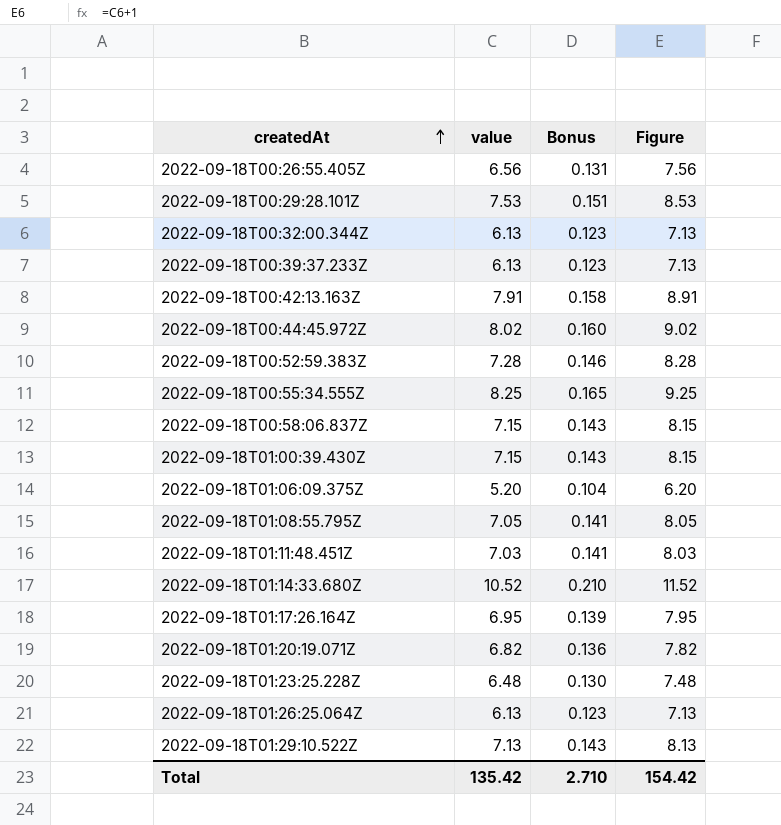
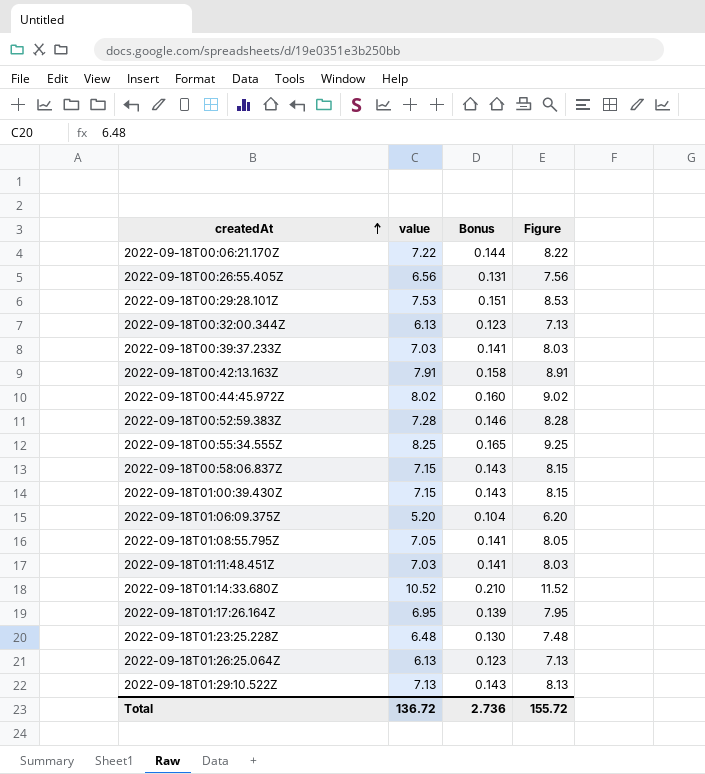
row 2022-09-18T01:20:19.071Z: 6.82 | 0.136 | 7.82 -> none
row 2022-09-18T00:06:21.170Z: none -> 7.22 | 0.144 | 8.22
2022-09-18T00:39:37.233Z | value: 6.13 -> 7.03
2022-09-18T00:39:37.233Z | Bonus: 0.123 -> 0.141
2022-09-18T00:39:37.233Z | Figure: 7.13 -> 8.03
Total | value: 135.42 -> 136.72
Total | Bonus: 2.710 -> 2.736
Total | Figure: 154.42 -> 155.72

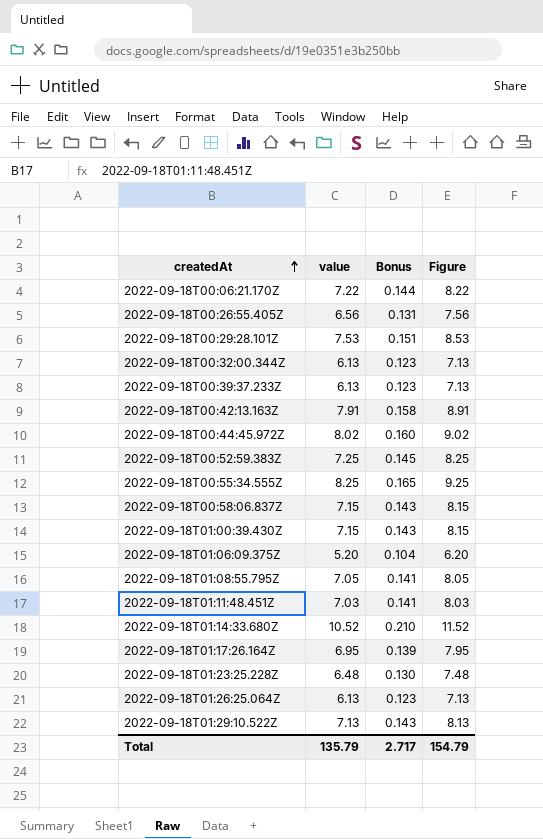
2022-09-18T00:39:37.233Z | value: 7.03 -> 6.13
2022-09-18T00:39:37.233Z | Bonus: 0.141 -> 0.123
2022-09-18T00:39:37.233Z | Figure: 8.03 -> 7.13
2022-09-18T00:52:59.383Z | value: 7.28 -> 7.25
2022-09-18T00:52:59.383Z | Bonus: 0.146 -> 0.145
2022-09-18T00:52:59.383Z | Figure: 8.28 -> 8.25
Total | value: 136.72 -> 135.79
Total | Bonus: 2.736 -> 2.717
Total | Figure: 155.72 -> 154.79

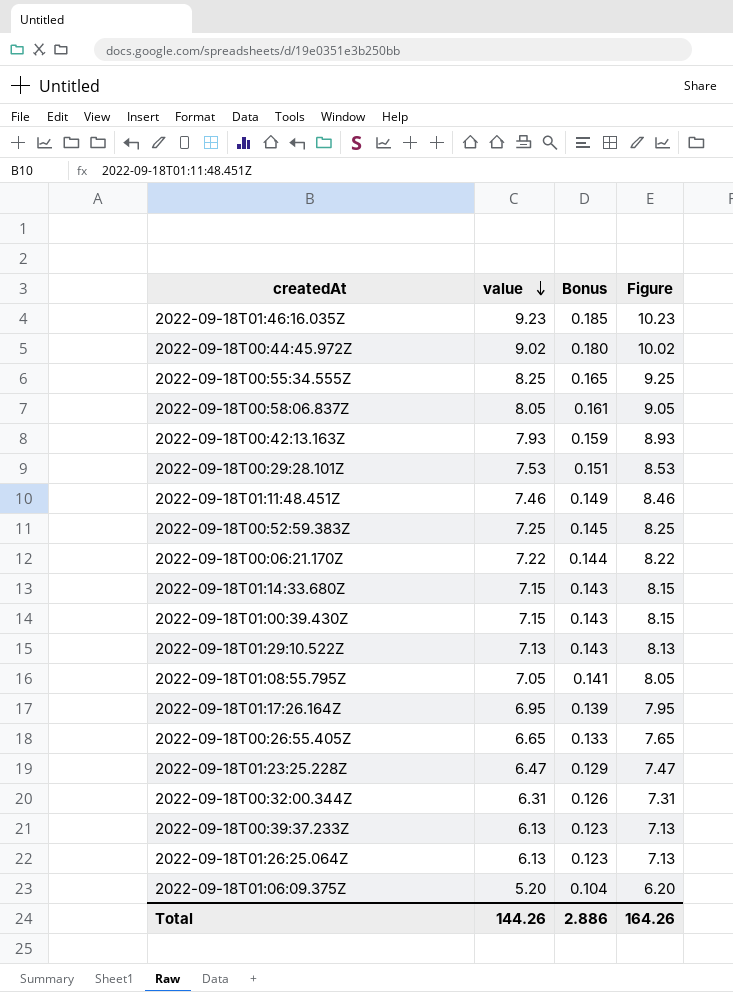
row order: createdAt ascending -> value descending
row 2022-09-18T01:46:16.035Z: none -> 9.23 | 0.185 | 10.23
2022-09-18T00:44:45.972Z | value: 8.02 -> 9.02
2022-09-18T00:44:45.972Z | Bonus: 0.160 -> 0.180
2022-09-18T00:44:45.972Z | Figure: 9.02 -> 10.02
2022-09-18T00:58:06.837Z | value: 7.15 -> 8.05
2022-09-18T00:58:06.837Z | Bonus: 0.143 -> 0.161
2022-09-18T00:58:06.837Z | Figure: 8.15 -> 9.05
2022-09-18T00:42:13.163Z | value: 7.91 -> 7.93
2022-09-18T00:42:13.163Z | Bonus: 0.158 -> 0.159
2022-09-18T00:42:13.163Z | Figure: 8.91 -> 8.93
2022-09-18T01:11:48.451Z | value: 7.03 -> 7.46
2022-09-18T01:11:48.451Z | Bonus: 0.141 -> 0.149
2022-09-18T01:11:48.451Z | Figure: 8.03 -> 8.46
2022-09-18T01:14:33.680Z | value: 10.52 -> 7.15
2022-09-18T01:14:33.680Z | Bonus: 0.210 -> 0.143
2022-09-18T01:14:33.680Z | Figure: 11.52 -> 8.15
2022-09-18T00:26:55.405Z | value: 6.56 -> 6.65
2022-09-18T00:26:55.405Z | Bonus: 0.131 -> 0.133
2022-09-18T00:26:55.405Z | Figure: 7.56 -> 7.65
2022-09-18T01:23:25.228Z | value: 6.48 -> 6.47
2022-09-18T01:23:25.228Z | Bonus: 0.130 -> 0.129
2022-09-18T01:23:25.228Z | Figure: 7.48 -> 7.47
2022-09-18T00:32:00.344Z | value: 6.13 -> 6.31
2022-09-18T00:32:00.344Z | Bonus: 0.123 -> 0.126
2022-09-18T00:32:00.344Z | Figure: 7.13 -> 7.31
Total | value: 135.79 -> 144.26
Total | Bonus: 2.717 -> 2.886
Total | Figure: 154.79 -> 164.26

